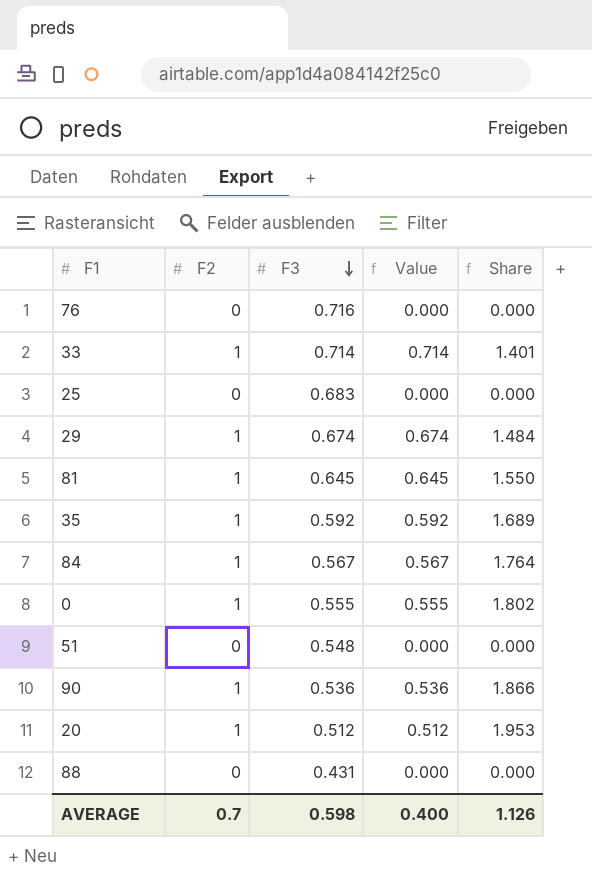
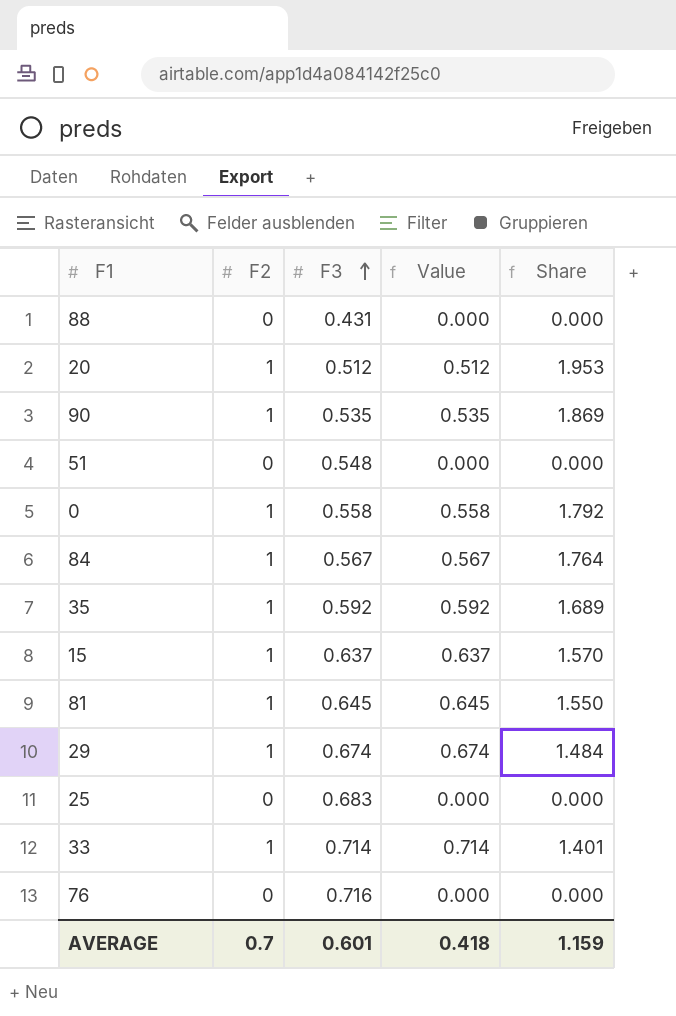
row order: F3 descending -> F3 ascending
90 | F3: 0.536 -> 0.535
90 | Value: 0.536 -> 0.535
90 | Share: 1.866 -> 1.869
0 | F3: 0.555 -> 0.558
0 | Value: 0.555 -> 0.558
0 | Share: 1.802 -> 1.792
row 15: none -> 1 | 0.637 | 0.637 | 1.570
AVERAGE | F3: 0.598 -> 0.601
AVERAGE | Value: 0.400 -> 0.418
AVERAGE | Share: 1.126 -> 1.159

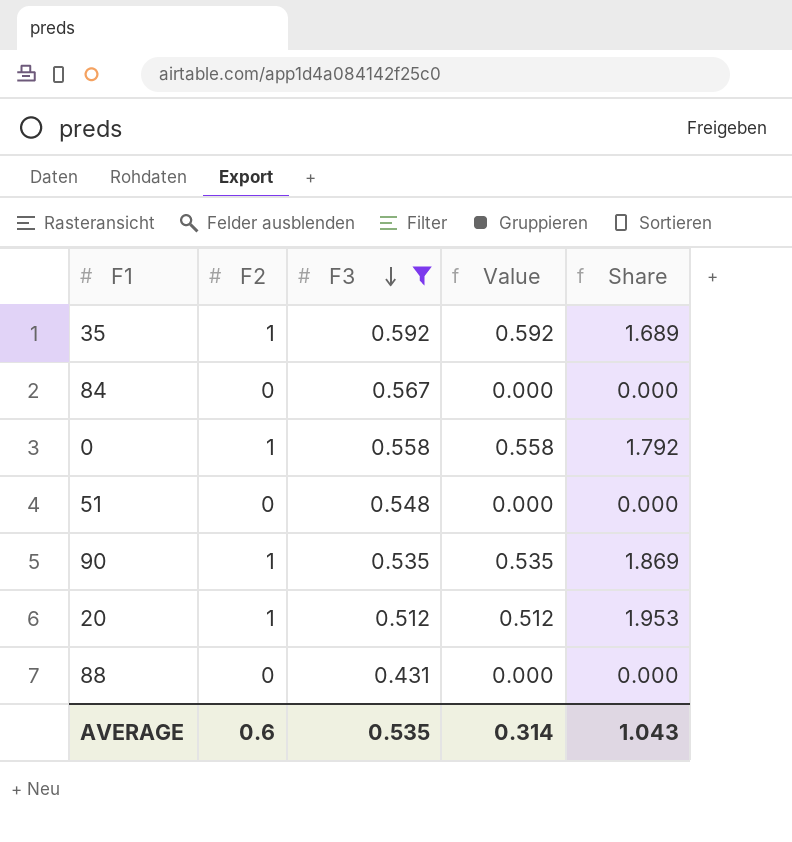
filter: none -> F3 <= 0.592
row order: F3 ascending -> F3 descending
84 | F2: 1 -> 0
84 | Value: 0.567 -> 0.000
84 | Share: 1.764 -> 0.000
AVERAGE | F2: 0.7 -> 0.6
AVERAGE | F3: 0.601 -> 0.535
AVERAGE | Value: 0.418 -> 0.314
AVERAGE | Share: 1.159 -> 1.043

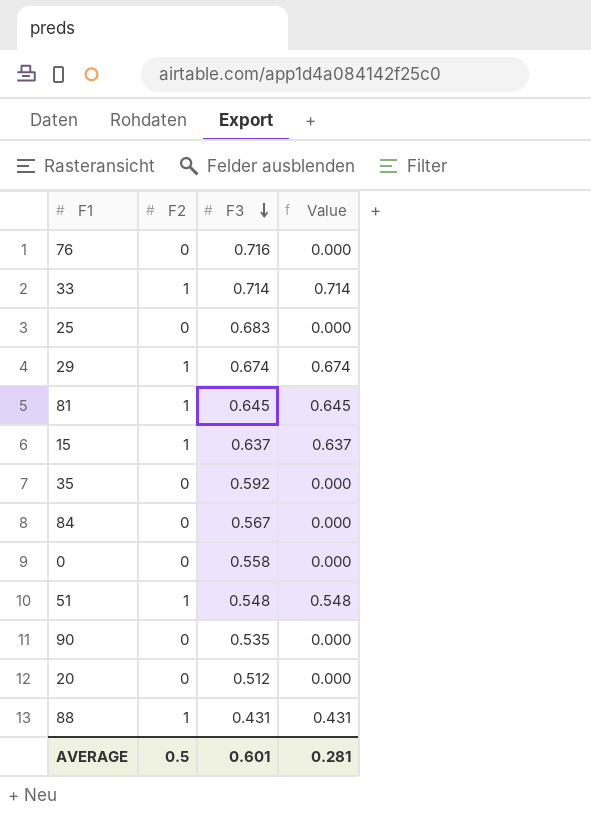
filter: F3 <= 0.592 -> none
column Share | formula: [F2] / [F3] -> none
35 | F2: 1 -> 0
35 | Value: 0.592 -> 0.000
0 | F2: 1 -> 0
0 | Value: 0.558 -> 0.000
51 | F2: 0 -> 1
51 | Value: 0.000 -> 0.548
90 | F2: 1 -> 0
90 | Value: 0.535 -> 0.000
20 | F2: 1 -> 0
20 | Value: 0.512 -> 0.000
88 | F2: 0 -> 1
88 | Value: 0.000 -> 0.431
AVERAGE | F2: 0.6 -> 0.5
AVERAGE | F3: 0.535 -> 0.601
AVERAGE | Value: 0.314 -> 0.281

